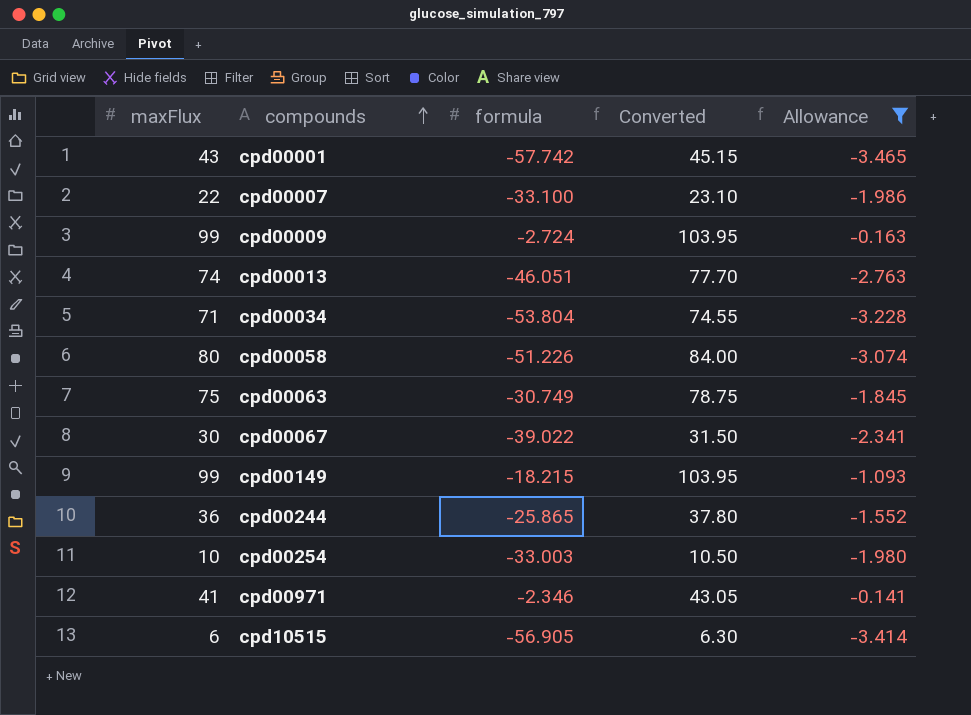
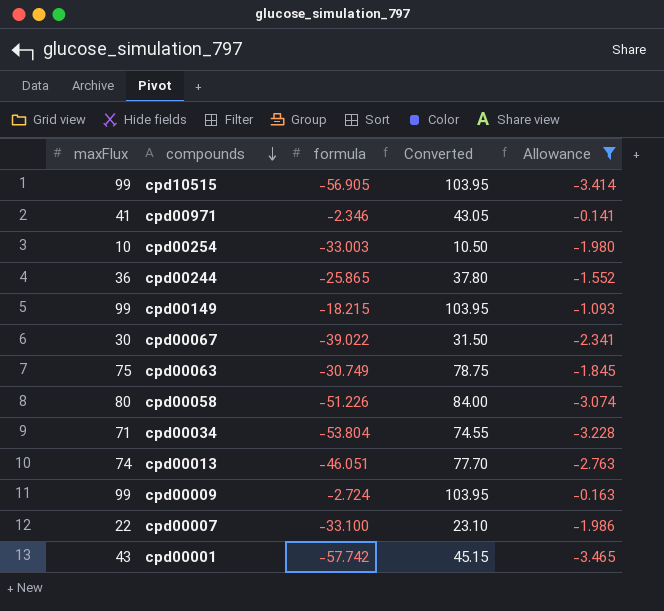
row order: compounds ascending -> compounds descending
cpd10515 | maxFlux: 6 -> 99
cpd10515 | Converted: 6.30 -> 103.95

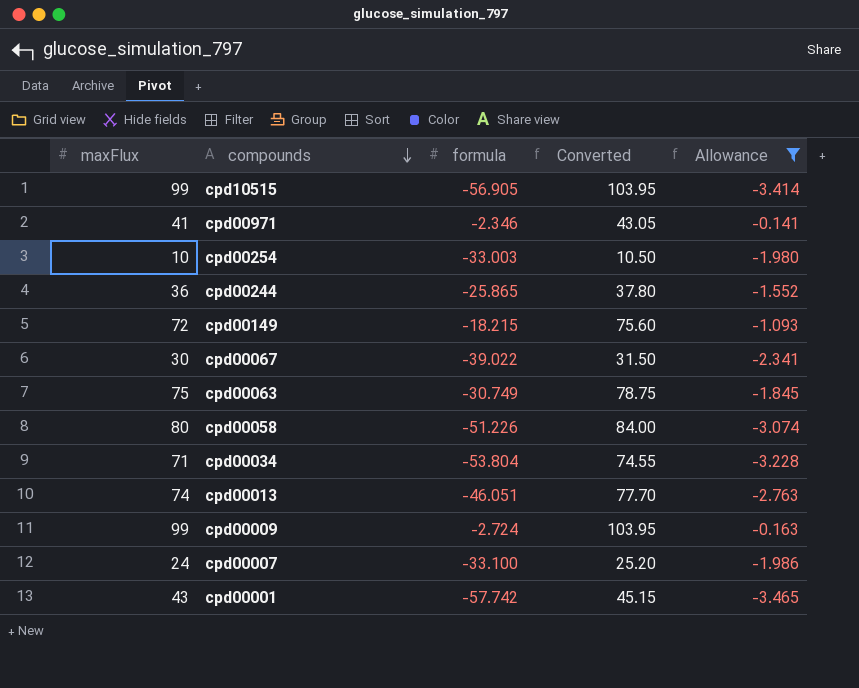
cpd00149 | maxFlux: 99 -> 72
cpd00149 | Converted: 103.95 -> 75.60
cpd00007 | maxFlux: 22 -> 24
cpd00007 | Converted: 23.10 -> 25.20

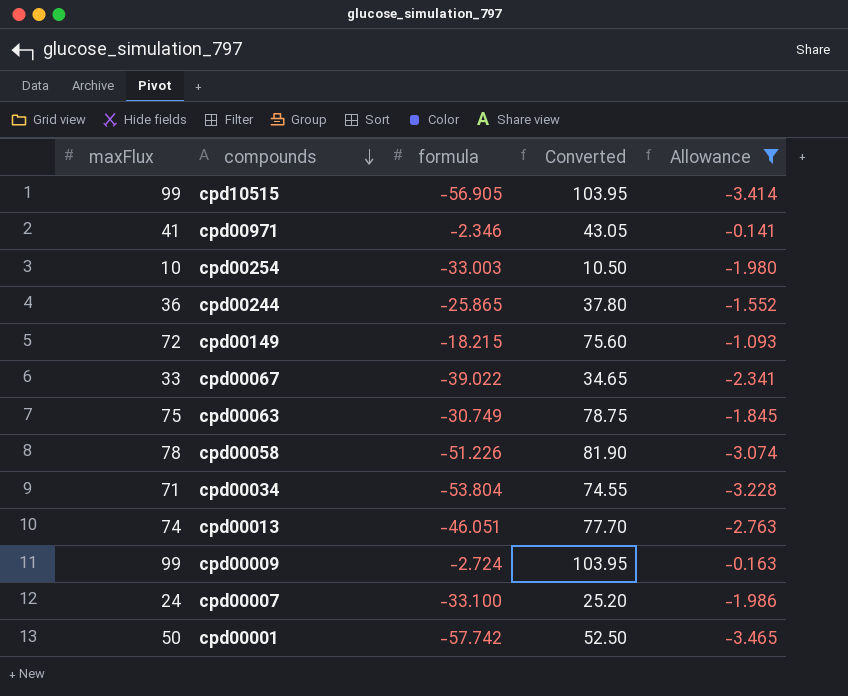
cpd00067 | maxFlux: 30 -> 33
cpd00067 | Converted: 31.50 -> 34.65
cpd00058 | maxFlux: 80 -> 78
cpd00058 | Converted: 84.00 -> 81.90
cpd00001 | maxFlux: 43 -> 50
cpd00001 | Converted: 45.15 -> 52.50

